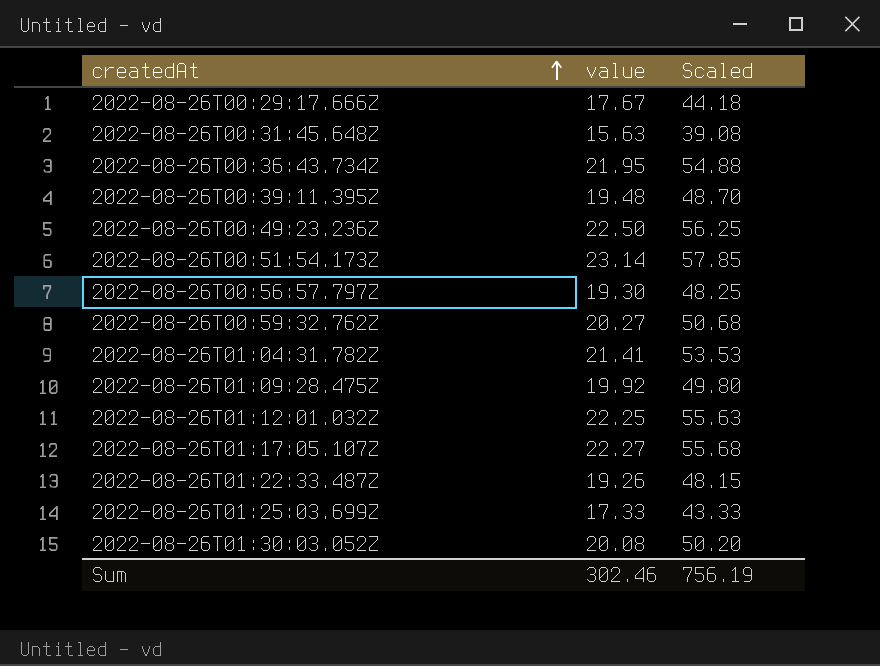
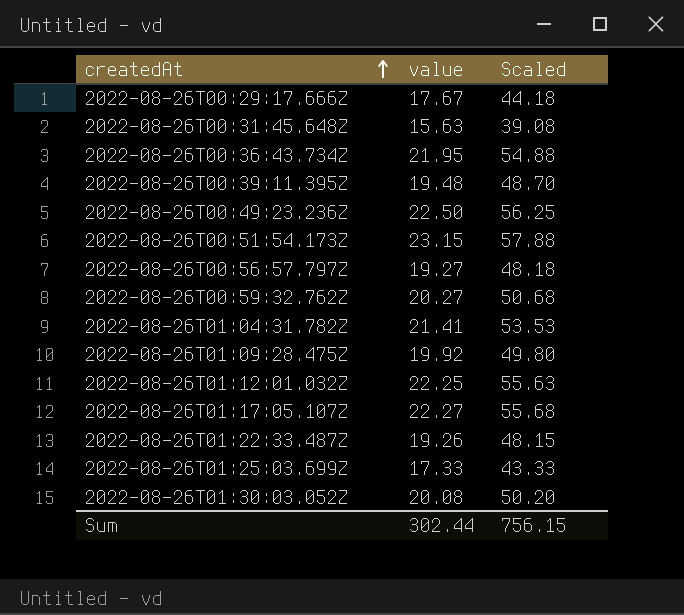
2022-08-26T00:51:54.173Z | value: 23.14 -> 23.15
2022-08-26T00:51:54.173Z | Scaled: 57.85 -> 57.88
2022-08-26T00:56:57.797Z | value: 19.30 -> 19.27
2022-08-26T00:56:57.797Z | Scaled: 48.25 -> 48.18
Sum | value: 302.46 -> 302.44
Sum | Scaled: 756.19 -> 756.15

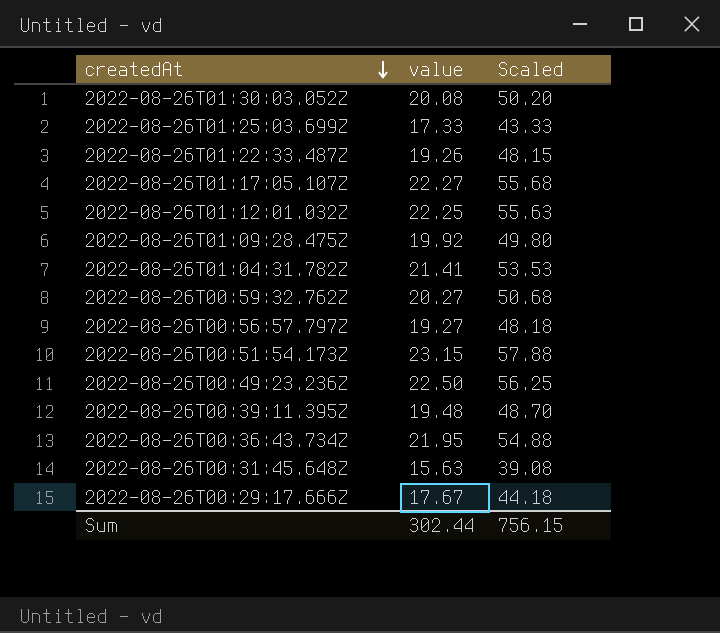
row order: createdAt ascending -> createdAt descending

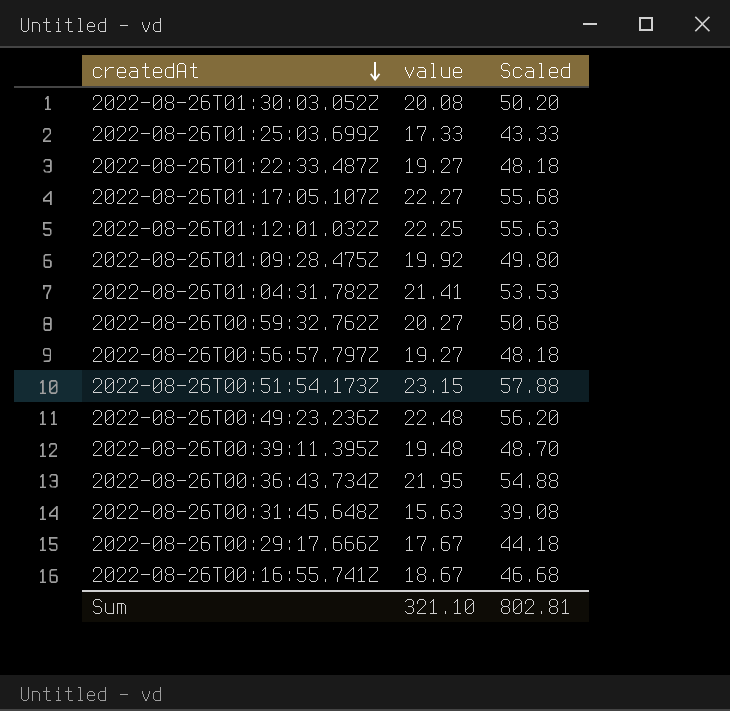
2022-08-26T01:22:33.487Z | value: 19.26 -> 19.27
2022-08-26T01:22:33.487Z | Scaled: 48.15 -> 48.18
2022-08-26T00:49:23.236Z | value: 22.50 -> 22.48
2022-08-26T00:49:23.236Z | Scaled: 56.25 -> 56.20
row 2022-08-26T00:16:55.741Z: none -> 18.67 | 46.68
Sum | value: 302.44 -> 321.10
Sum | Scaled: 756.15 -> 802.81

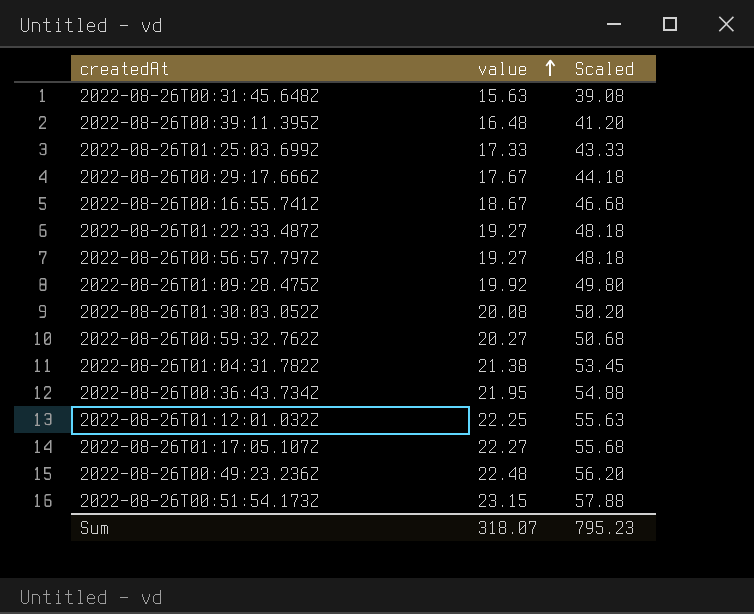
row order: createdAt descending -> value ascending
2022-08-26T00:39:11.395Z | value: 19.48 -> 16.48
2022-08-26T00:39:11.395Z | Scaled: 48.70 -> 41.20
2022-08-26T01:04:31.782Z | value: 21.41 -> 21.38
2022-08-26T01:04:31.782Z | Scaled: 53.53 -> 53.45
Sum | value: 321.10 -> 318.07
Sum | Scaled: 802.81 -> 795.23

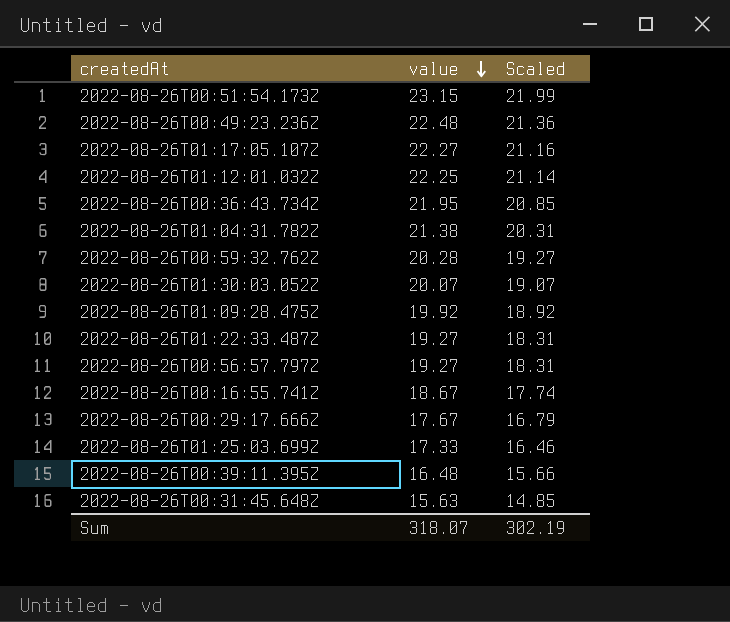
row order: value ascending -> value descending
column Scaled | formula: [value] * 2.5 -> [value] * 0.95
2022-08-26T00:59:32.762Z | value: 20.27 -> 20.28
2022-08-26T01:30:03.052Z | value: 20.08 -> 20.07
Sum | Scaled: 795.23 -> 302.19

